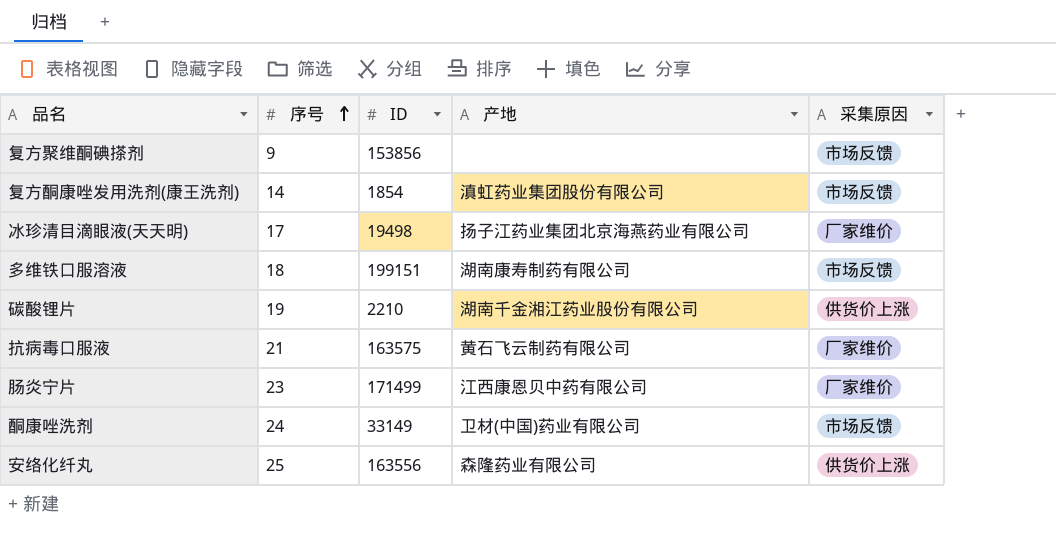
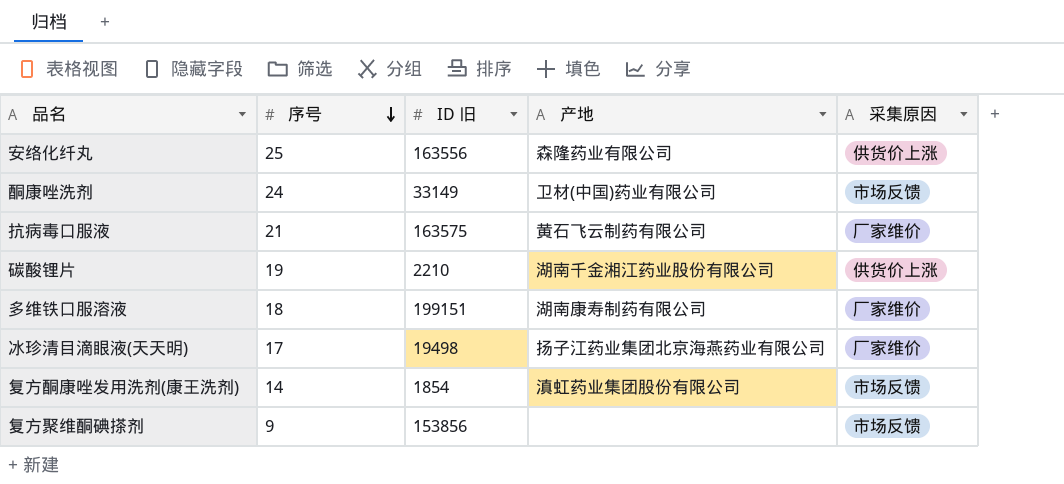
row order: 序号 ascending -> 序号 descending
column name: ID -> ID 旧
row 肠炎宁片: 23 | 171499 | 江西康恩贝中药有限公司 | 厂家维价 -> none
多维铁口服溶液 | 采集原因: 市场反馈 -> 厂家维价

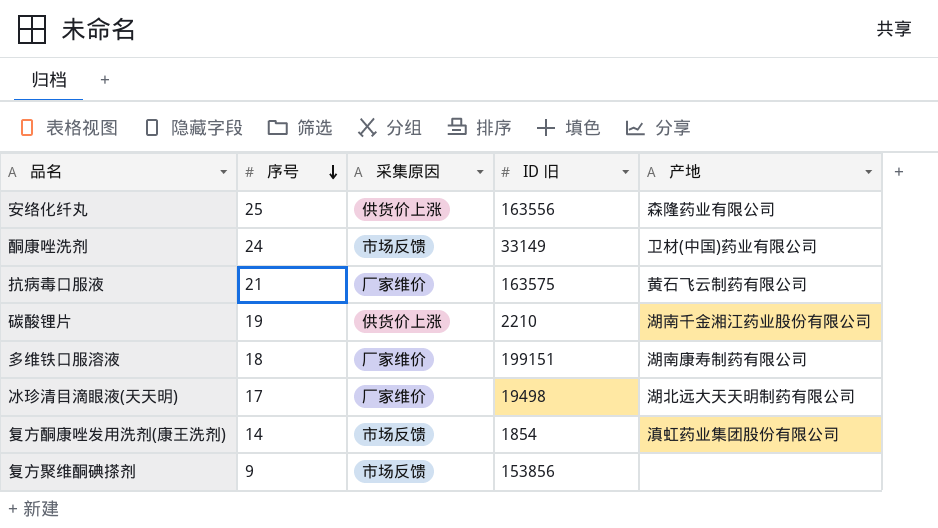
column 采集原因 | position: 5 -> 3
冰珍清目滴眼液(天天明) | 产地: 扬子江药业集团北京海燕药业有限公司 -> 湖北远大天天明制药有限公司

